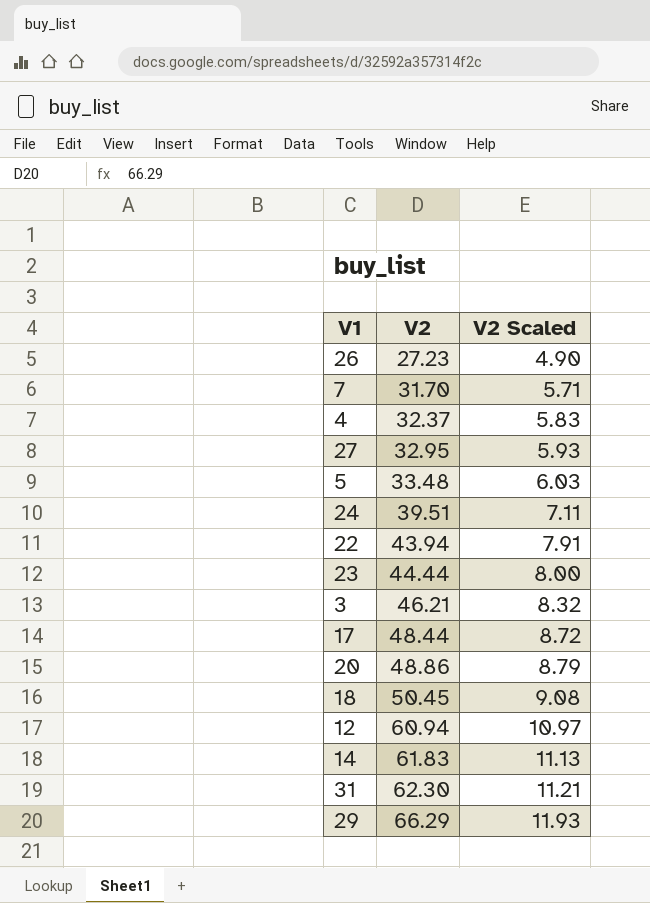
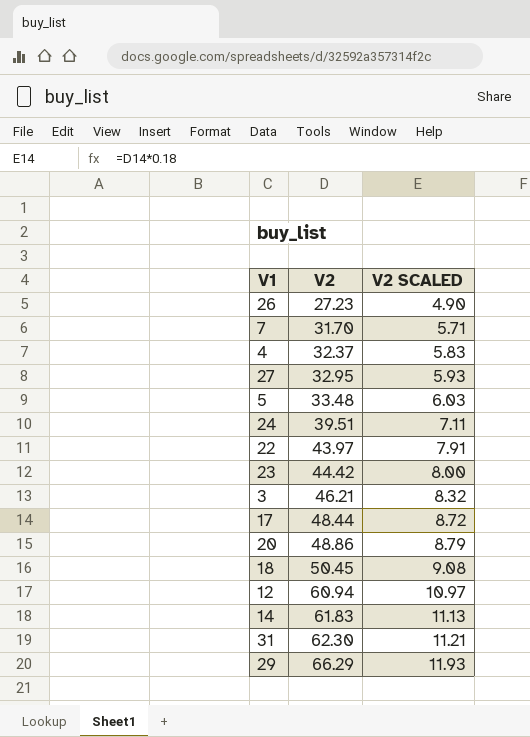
column name: V2 Scaled -> V2 SCALED
22 | V2: 43.94 -> 43.97
23 | V2: 44.44 -> 44.42

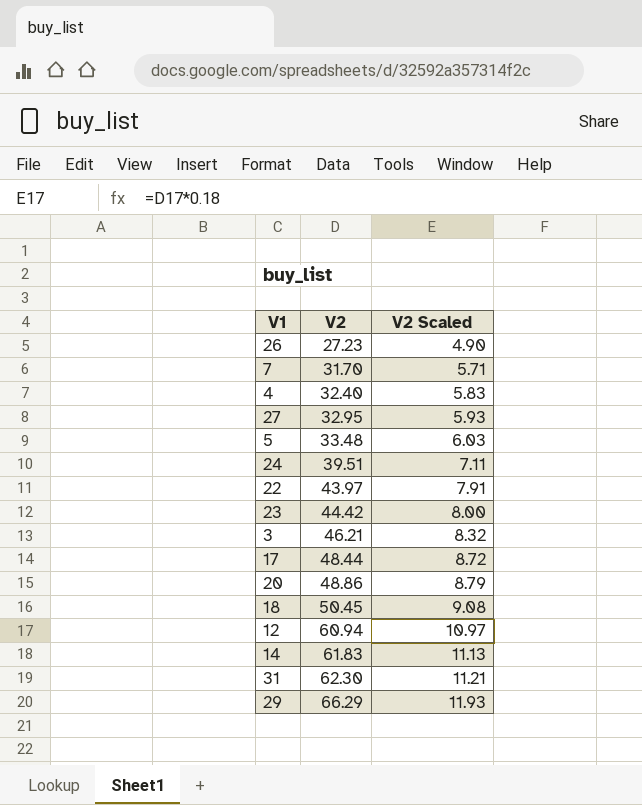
column name: V2 SCALED -> V2 Scaled
4 | V2: 32.37 -> 32.40

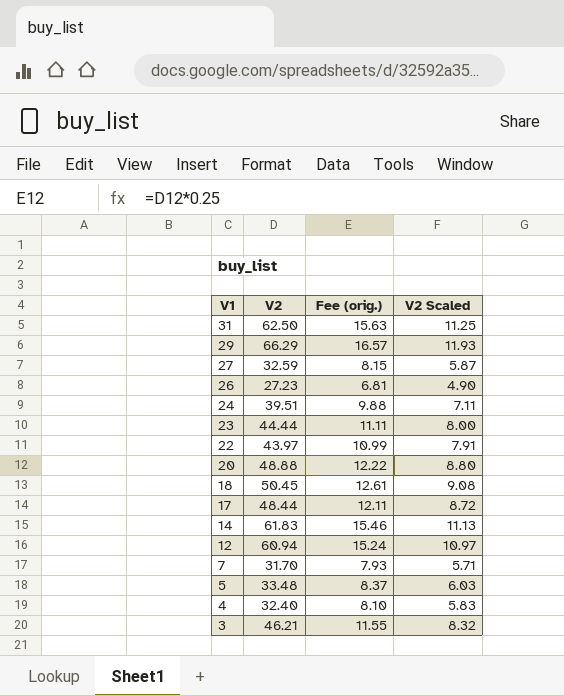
row order: V2 ascending -> V1 descending
column Fee (orig.) | formula: none -> [V2] * 0.25
31 | V2: 62.30 -> 62.50
31 | V2 Scaled: 11.21 -> 11.25
27 | V2: 32.95 -> 32.59
27 | V2 Scaled: 5.93 -> 5.87
23 | V2: 44.42 -> 44.44
20 | V2: 48.86 -> 48.88
20 | V2 Scaled: 8.79 -> 8.80

